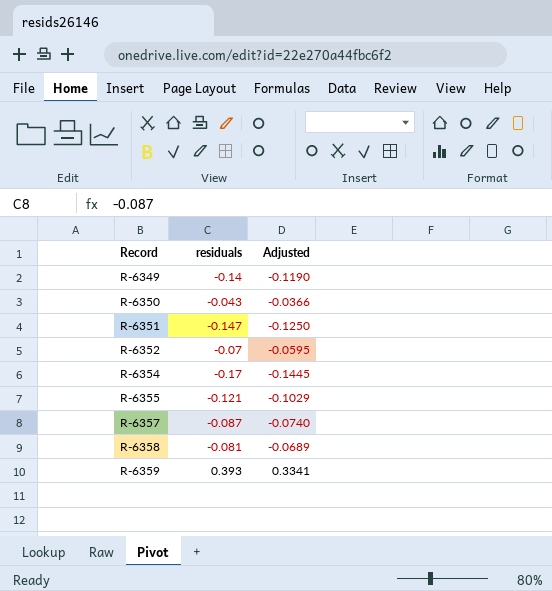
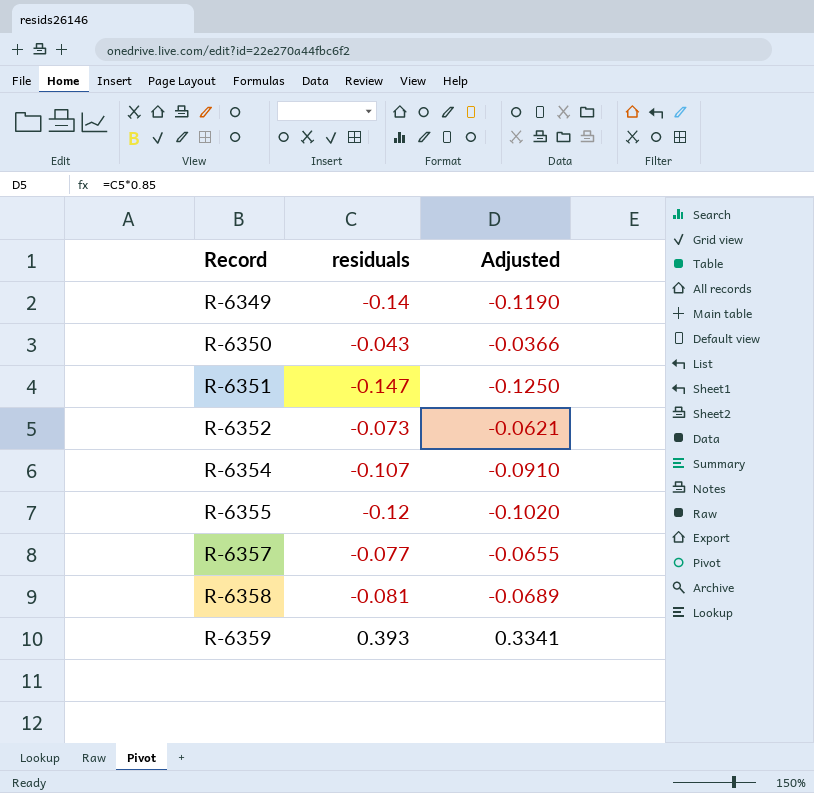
R-6352 | residuals: -0.07 -> -0.073
R-6352 | Adjusted: -0.0595 -> -0.0621
R-6354 | residuals: -0.17 -> -0.107
R-6354 | Adjusted: -0.1445 -> -0.0910
R-6355 | residuals: -0.121 -> -0.12
R-6355 | Adjusted: -0.1029 -> -0.1020
R-6357 | residuals: -0.087 -> -0.077
R-6357 | Adjusted: -0.0740 -> -0.0655

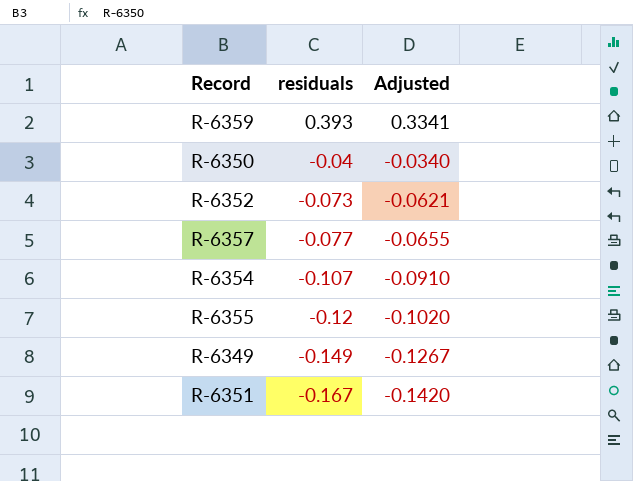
row order: Record ascending -> residuals descending
row R-6358: -0.081 | -0.0689 -> none
R-6350 | residuals: -0.043 -> -0.04
R-6350 | Adjusted: -0.0366 -> -0.0340
R-6349 | residuals: -0.14 -> -0.149
R-6349 | Adjusted: -0.1190 -> -0.1267
R-6351 | residuals: -0.147 -> -0.167
R-6351 | Adjusted: -0.1250 -> -0.1420

